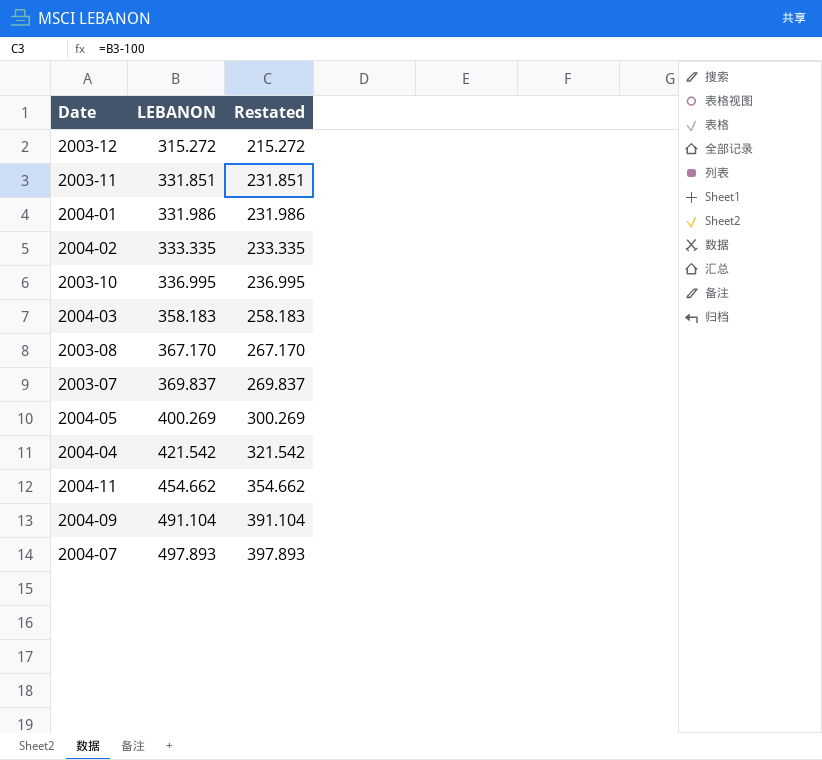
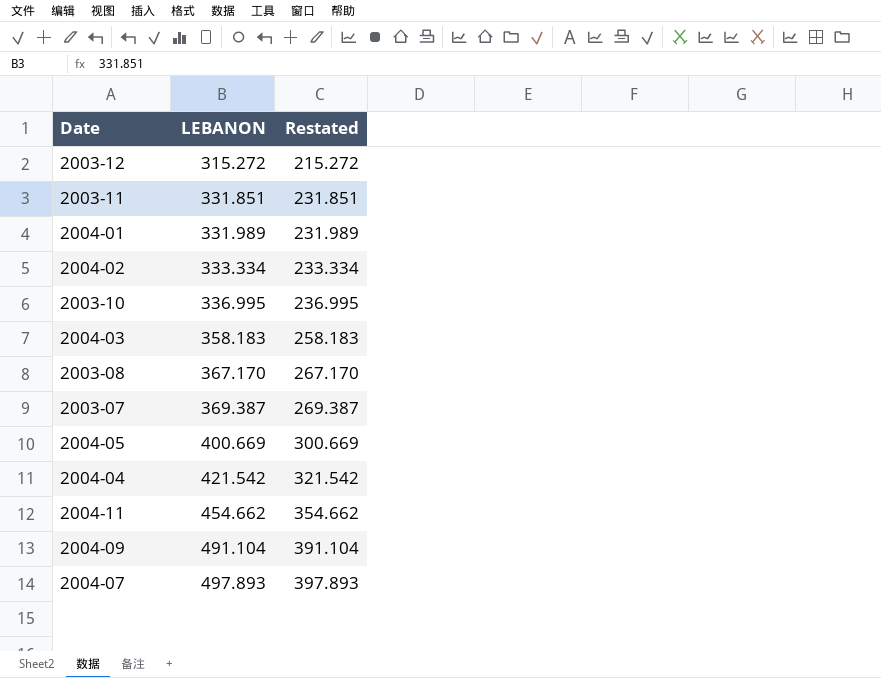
2004-01 | LEBANON: 331.986 -> 331.989
2004-01 | Restated: 231.986 -> 231.989
2004-02 | LEBANON: 333.335 -> 333.334
2004-02 | Restated: 233.335 -> 233.334
2003-07 | LEBANON: 369.837 -> 369.387
2003-07 | Restated: 269.837 -> 269.387
2004-05 | LEBANON: 400.269 -> 400.669
2004-05 | Restated: 300.269 -> 300.669

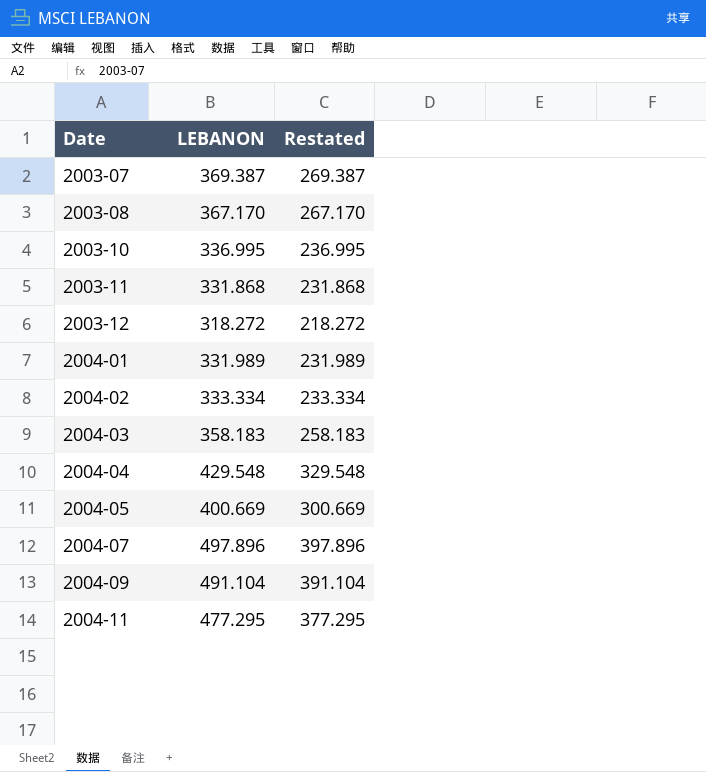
row order: LEBANON ascending -> Date ascending
2003-11 | LEBANON: 331.851 -> 331.868
2003-11 | Restated: 231.851 -> 231.868
2003-12 | LEBANON: 315.272 -> 318.272
2003-12 | Restated: 215.272 -> 218.272
2004-04 | LEBANON: 421.542 -> 429.548
2004-04 | Restated: 321.542 -> 329.548
2004-07 | LEBANON: 497.893 -> 497.896
2004-07 | Restated: 397.893 -> 397.896
2004-11 | LEBANON: 454.662 -> 477.295
2004-11 | Restated: 354.662 -> 377.295

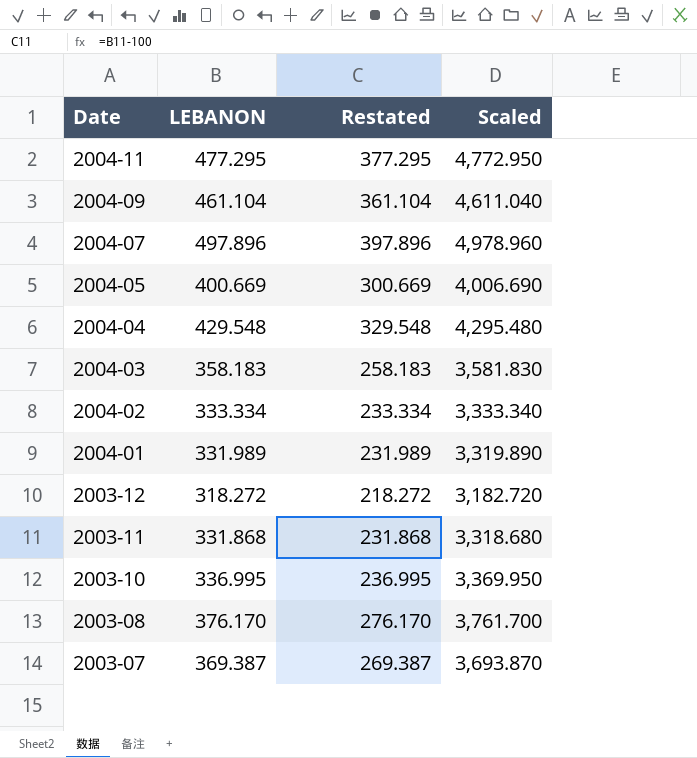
row order: Date ascending -> Date descending
column Scaled | formula: none -> [LEBANON] * 10
2004-09 | LEBANON: 491.104 -> 461.104
2004-09 | Restated: 391.104 -> 361.104
2003-08 | LEBANON: 367.170 -> 376.170
2003-08 | Restated: 267.170 -> 276.170

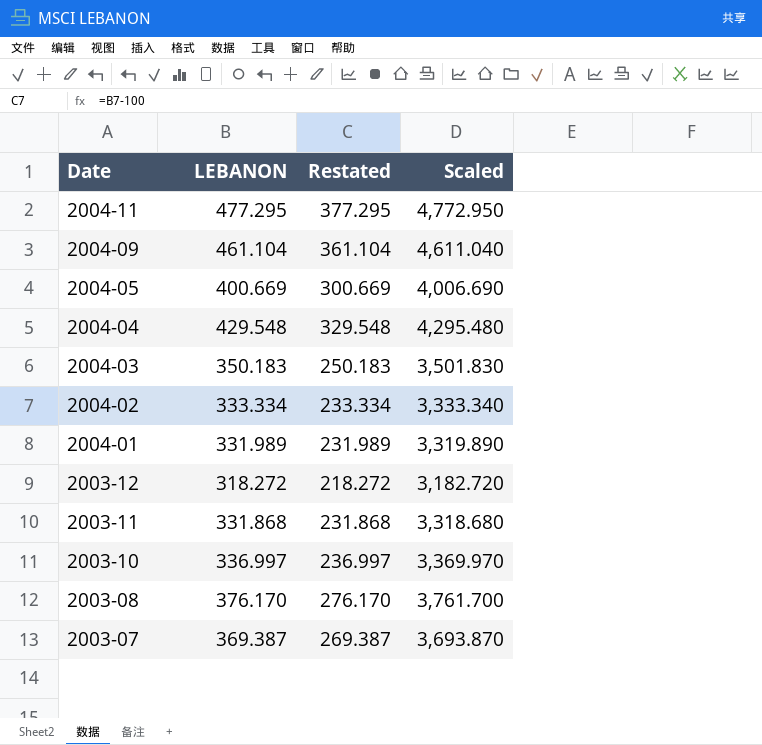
row 2004-07: 497.896 | 397.896 | 4,978.960 -> none
2004-03 | LEBANON: 358.183 -> 350.183
2004-03 | Restated: 258.183 -> 250.183
2004-03 | Scaled: 3,581.830 -> 3,501.830
2003-10 | LEBANON: 336.995 -> 336.997
2003-10 | Restated: 236.995 -> 236.997
2003-10 | Scaled: 3,369.950 -> 3,369.970

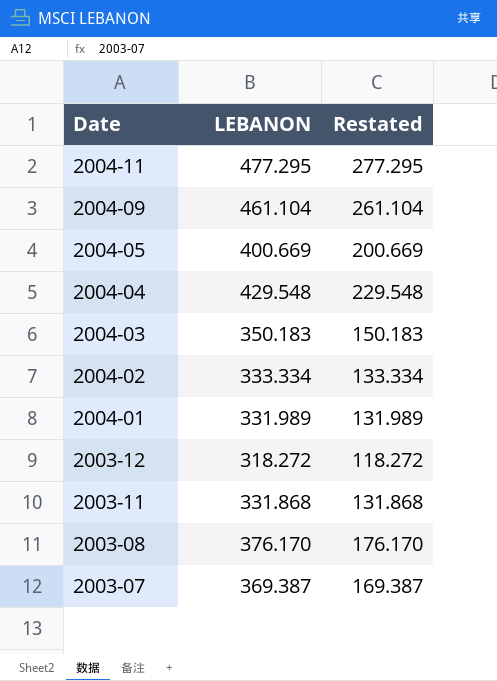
column Scaled | formula: [LEBANON] * 10 -> none
column Restated | formula: [LEBANON] - 100 -> [LEBANON] - 200
row 2003-10: 336.997 | 236.997 | 3,369.970 -> none

